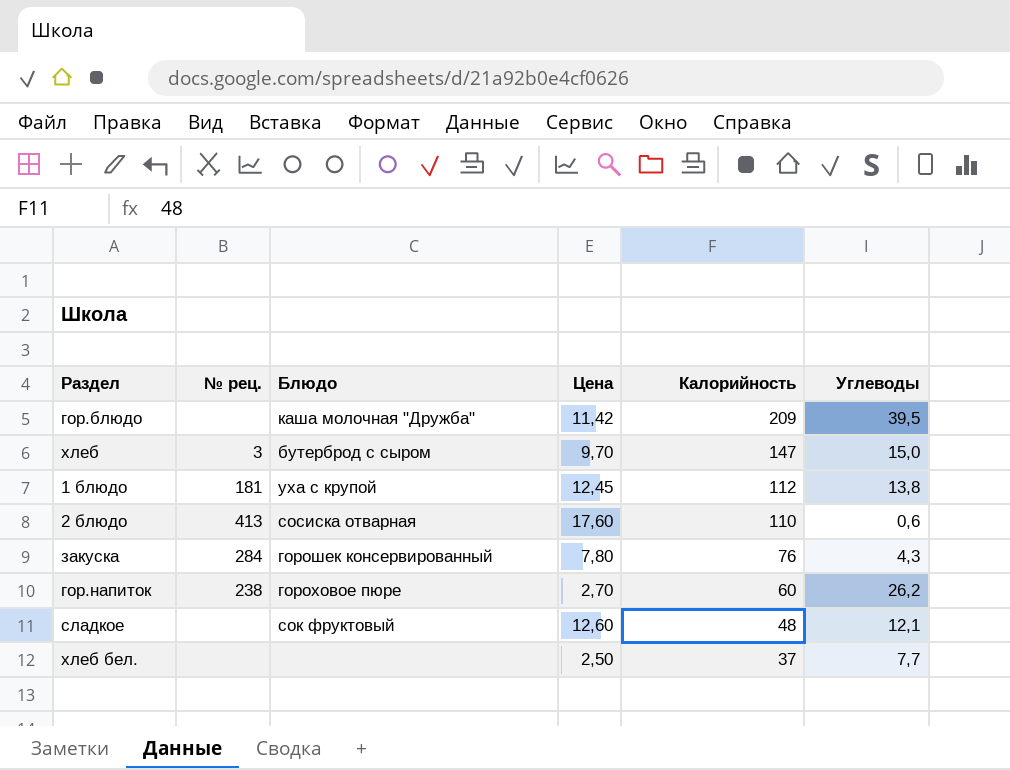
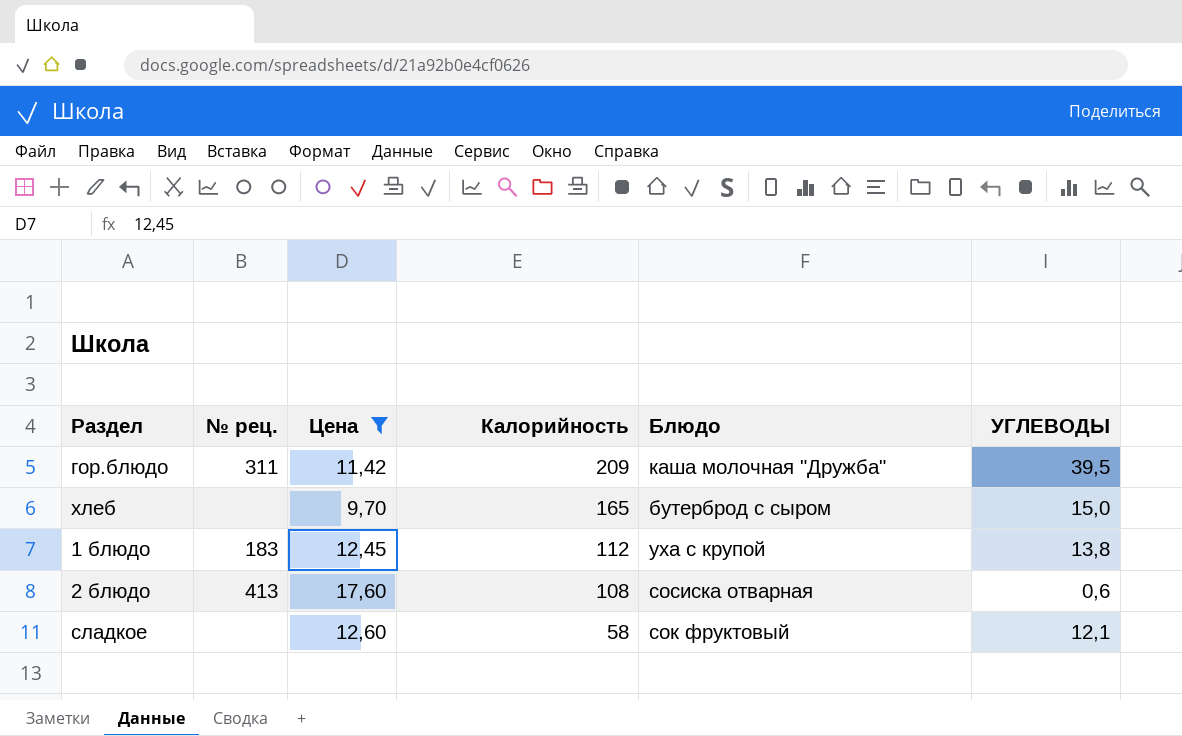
filter: none -> Цена >= 9,70
column Блюдо | position: 3 -> 5
column name: Углеводы -> УГЛЕВОДЫ
гор.блюдо | № рец.: none -> 311
хлеб | № рец.: 3 -> none
хлеб | Калорийность: 147 -> 165
1 блюдо | № рец.: 181 -> 183
2 блюдо | Калорийность: 110 -> 108
сладкое | Калорийность: 48 -> 58

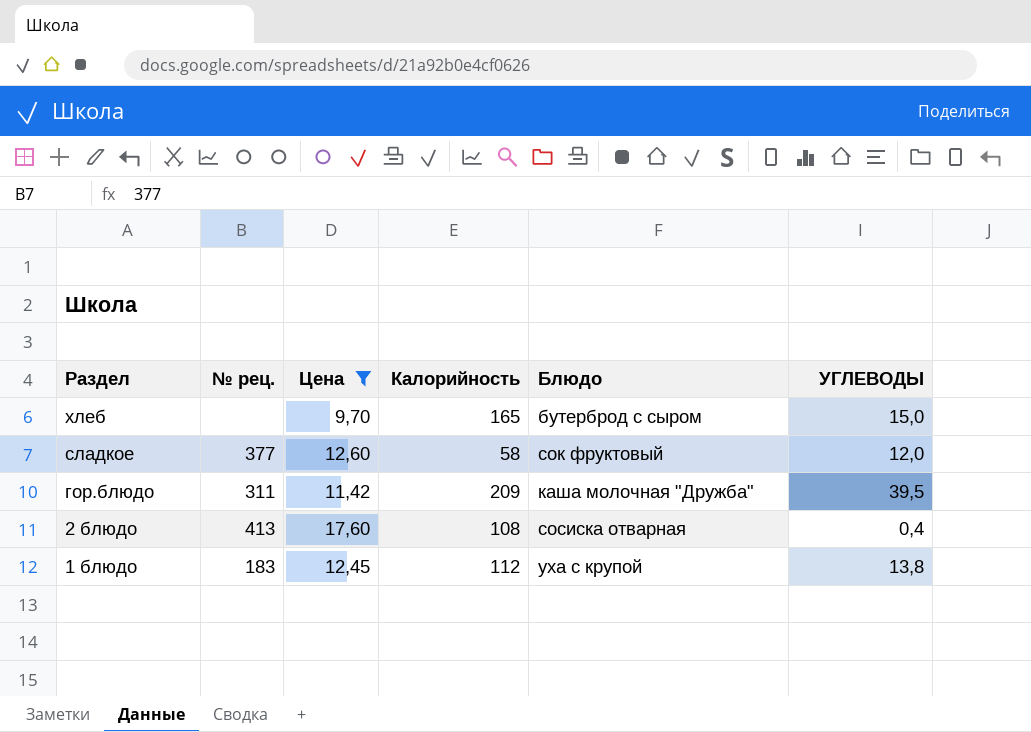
row order: Калорийность descending -> Раздел descending
сладкое | № рец.: none -> 377
сладкое | УГЛЕВОДЫ: 12,1 -> 12,0
2 блюдо | УГЛЕВОДЫ: 0,6 -> 0,4

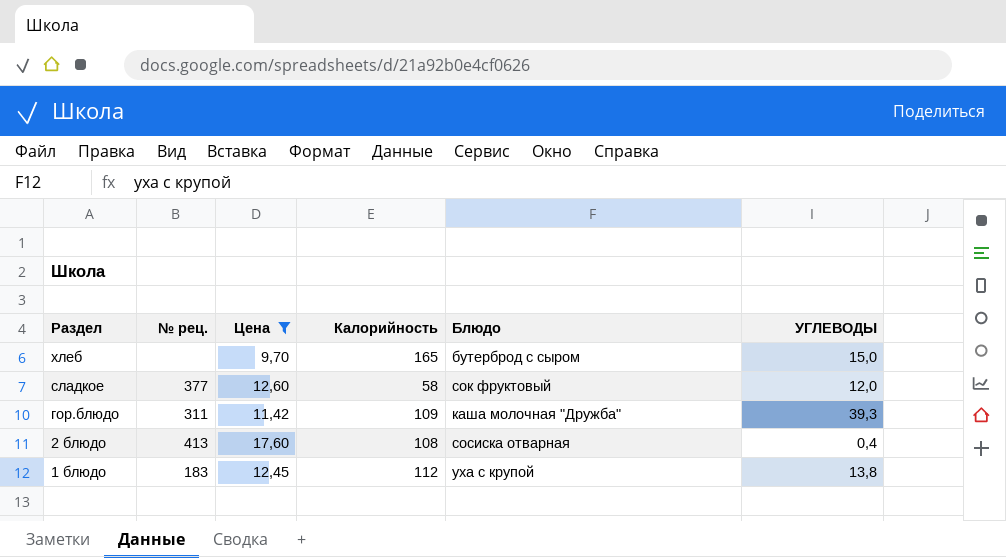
гор.блюдо | Калорийность: 209 -> 109
гор.блюдо | УГЛЕВОДЫ: 39,5 -> 39,3

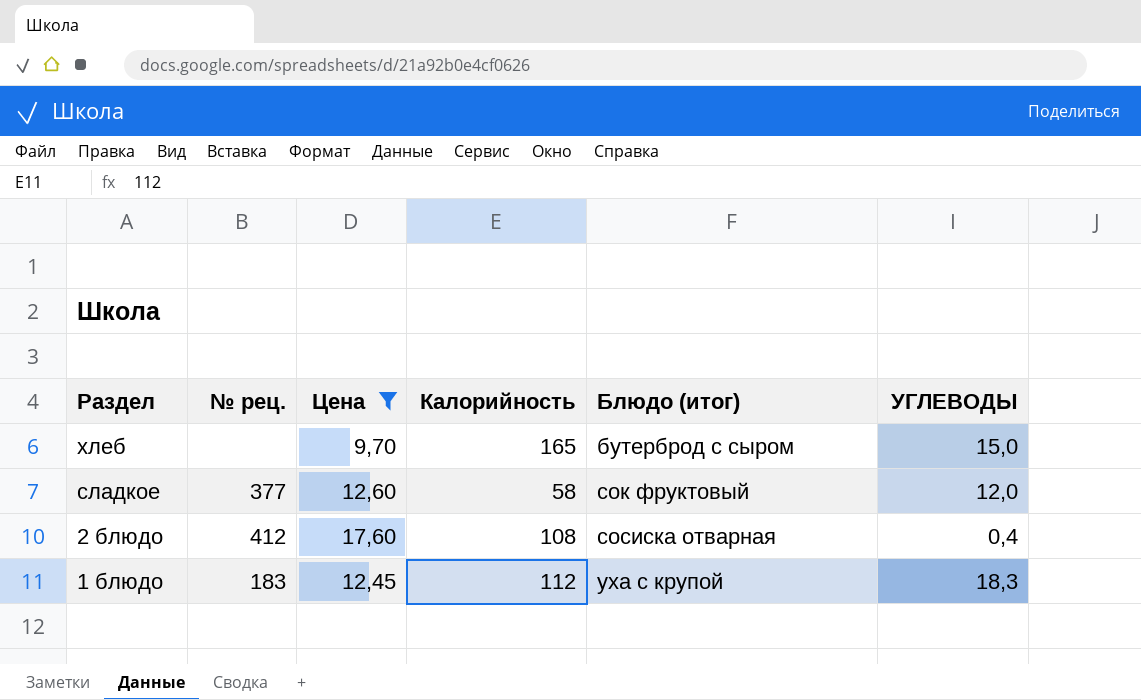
column name: Блюдо -> Блюдо (итог)
row гор.блюдо: 311 | 11,42 | 109 | каша молочная "Дружба" | 39,3 -> none
2 блюдо | № рец.: 413 -> 412
1 блюдо | УГЛЕВОДЫ: 13,8 -> 18,3

